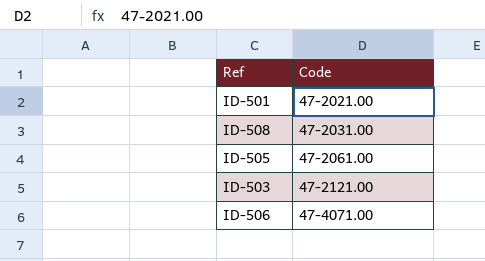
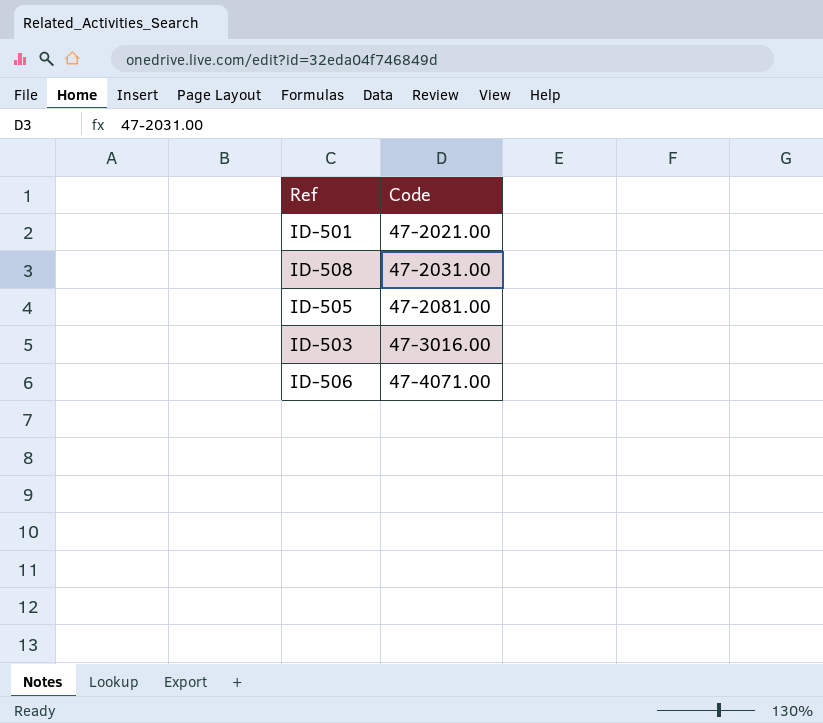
ID-505 | Code: 47-2061.00 -> 47-2081.00
ID-503 | Code: 47-2121.00 -> 47-3016.00

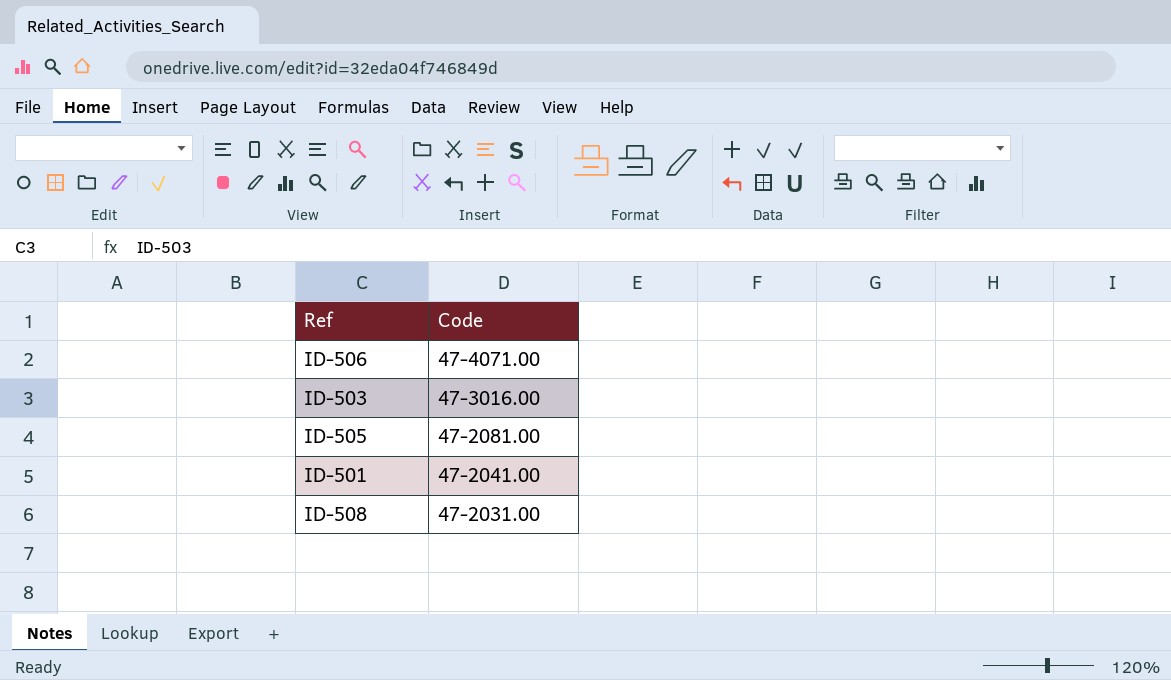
row order: Code ascending -> Code descending
ID-501 | Code: 47-2021.00 -> 47-2041.00

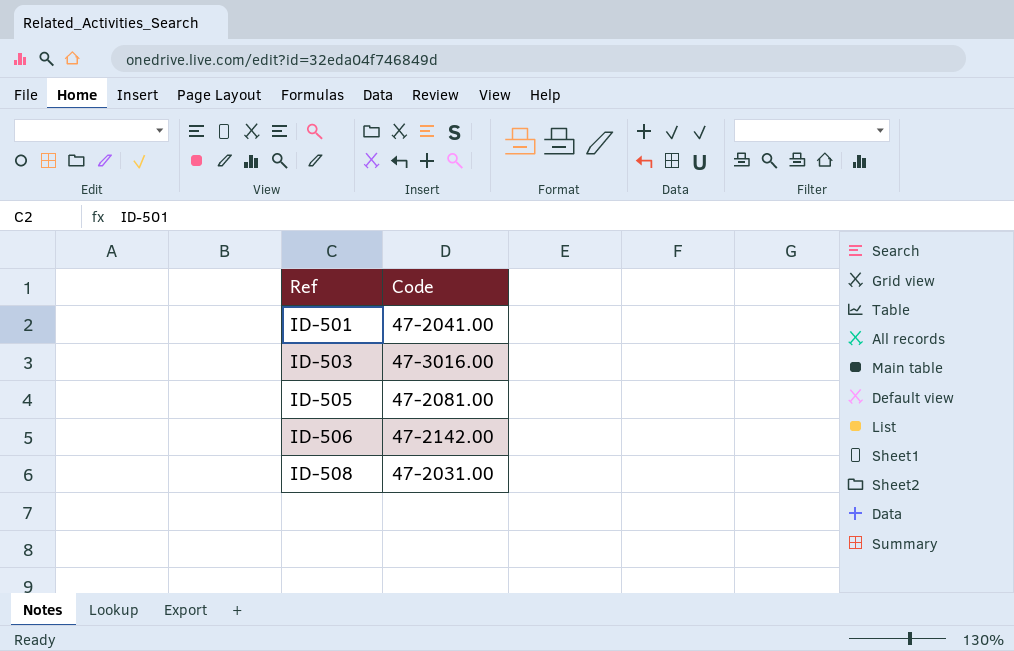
row order: Code descending -> Ref ascending
ID-506 | Code: 47-4071.00 -> 47-2142.00

